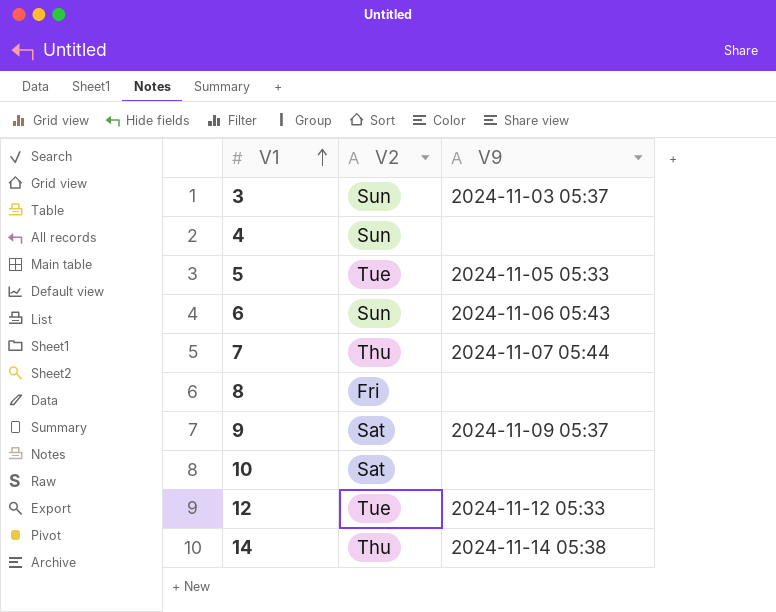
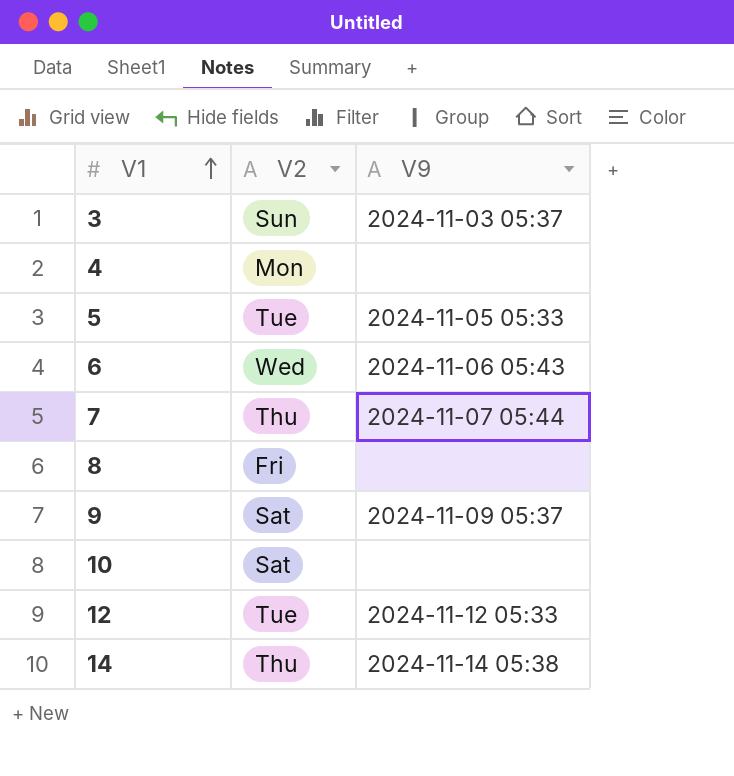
4 | V2: Sun -> Mon
6 | V2: Sun -> Wed

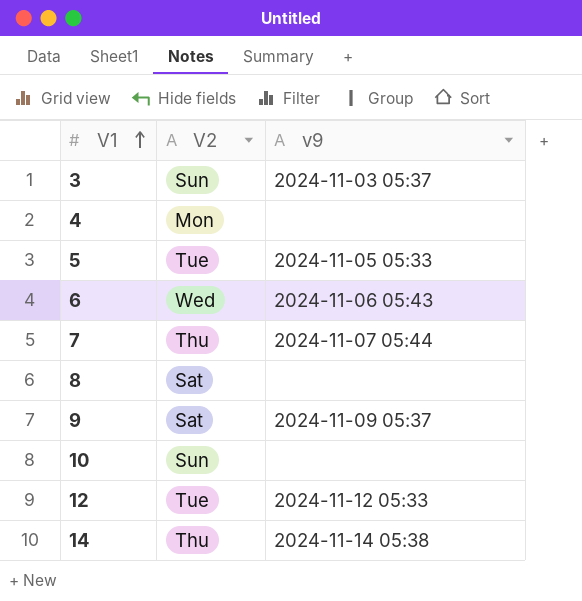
column name: V9 -> v9
8 | V2: Fri -> Sat
10 | V2: Sat -> Sun

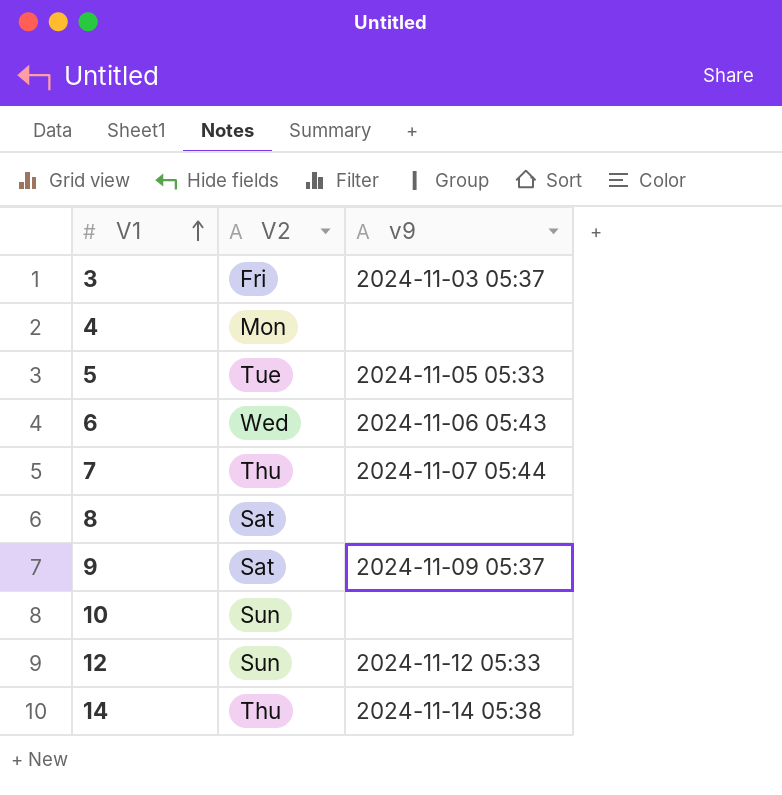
3 | V2: Sun -> Fri
12 | V2: Tue -> Sun

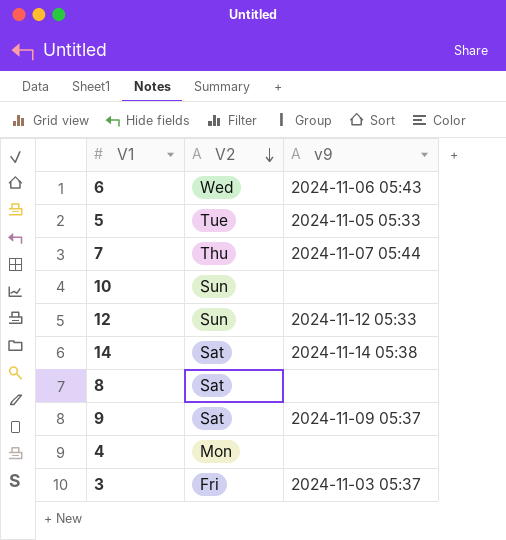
row order: V1 ascending -> V2 descending
14 | V2: Thu -> Sat

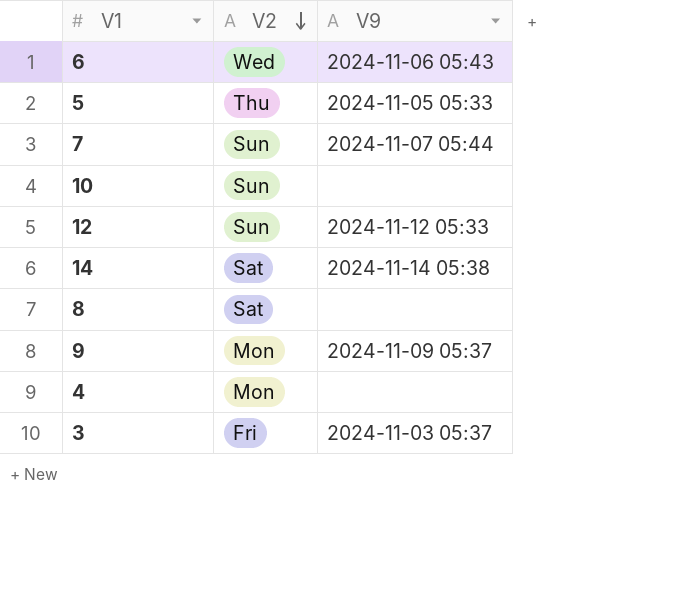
column name: v9 -> V9
5 | V2: Tue -> Thu
7 | V2: Thu -> Sun
9 | V2: Sat -> Mon

